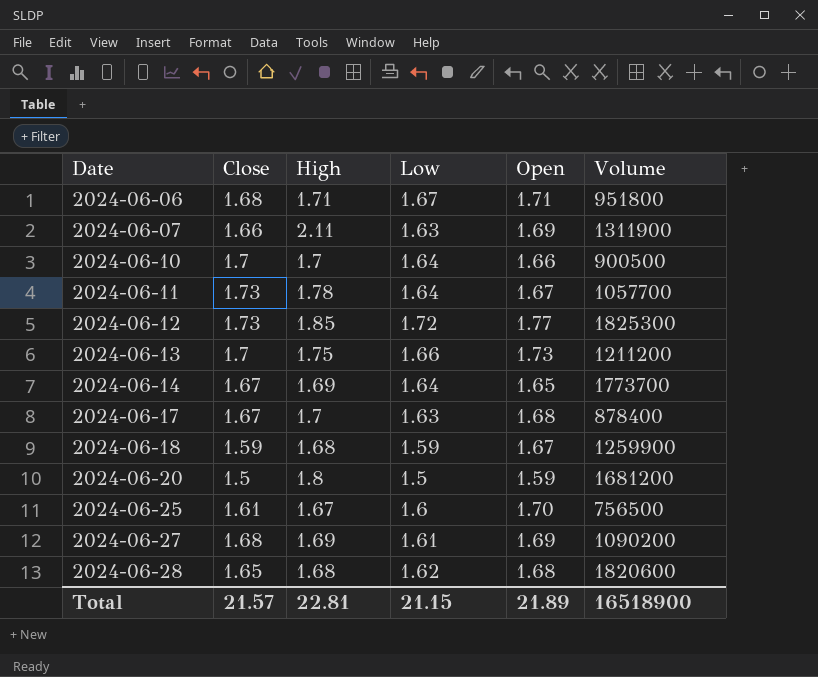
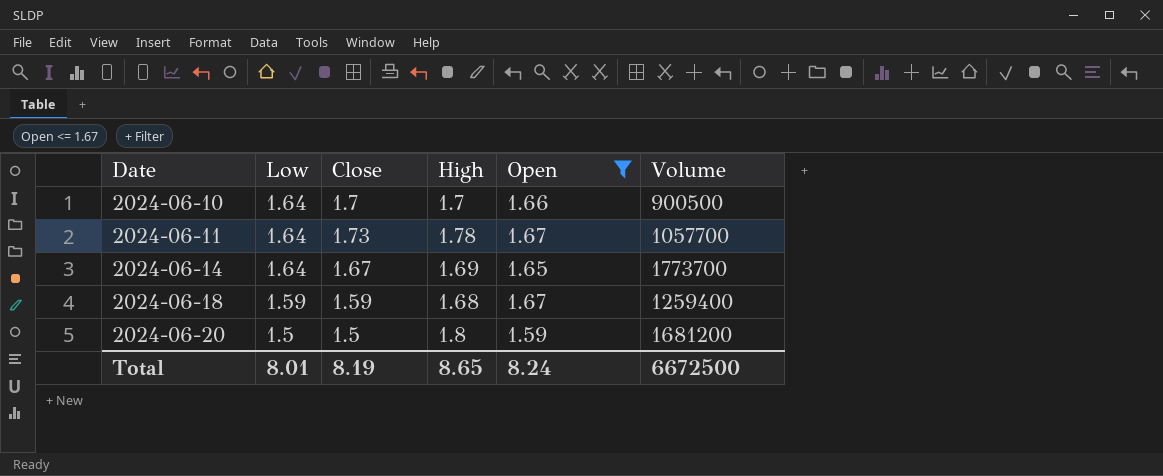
filter: none -> Open <= 1.67
column Low | position: 4 -> 2
2024-06-18 | Volume: 1259900 -> 1259400
Total | Low: 21.15 -> 8.01
Total | Close: 21.57 -> 8.19
Total | High: 22.81 -> 8.65
Total | Open: 21.89 -> 8.24
Total | Volume: 16518900 -> 6672500

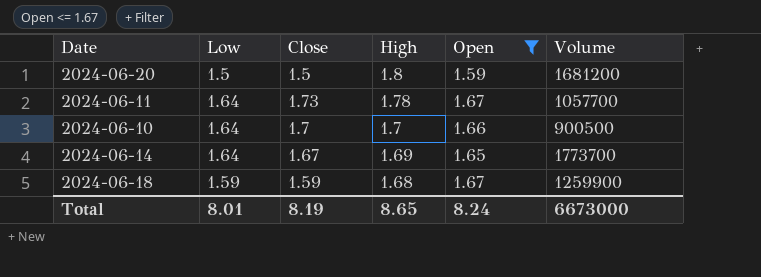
row order: Date ascending -> High descending
2024-06-18 | Volume: 1259400 -> 1259900
Total | Volume: 6672500 -> 6673000

